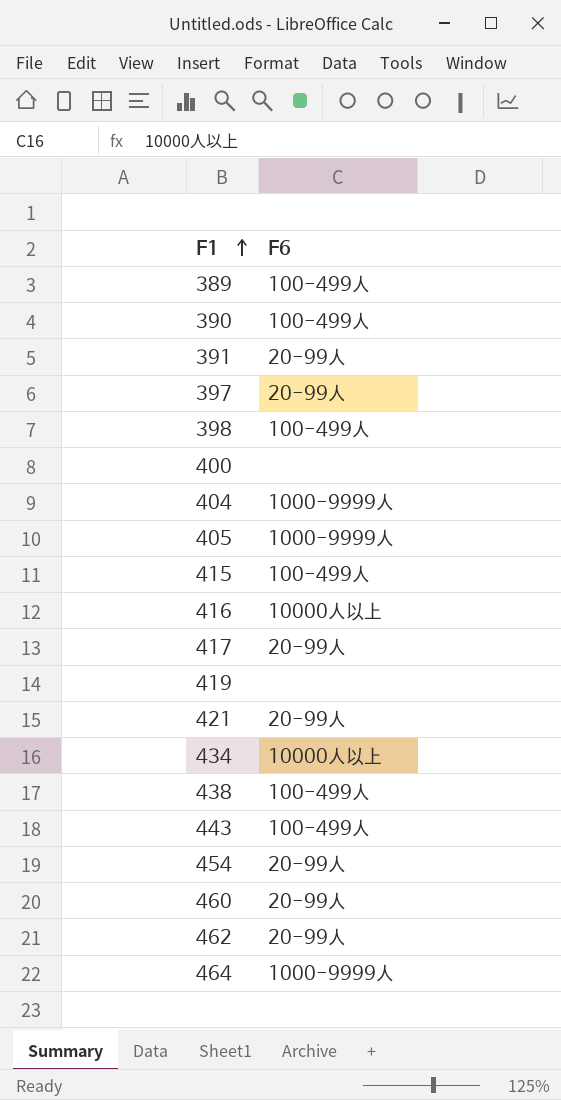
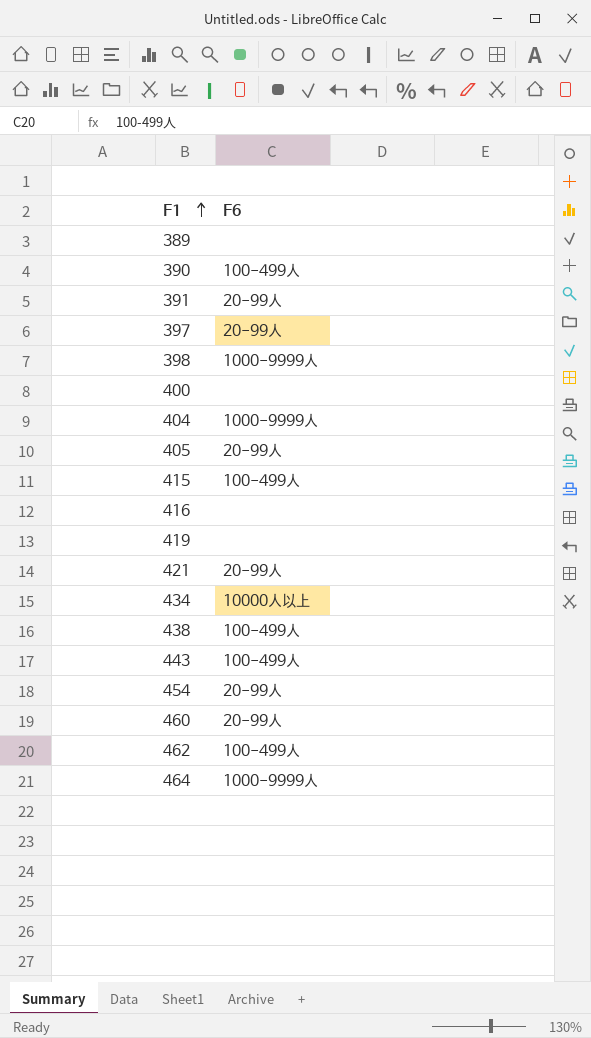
row 417: 20-99人 -> none
389 | F6: 100-499人 -> none
398 | F6: 100-499人 -> 1000-9999人
405 | F6: 1000-9999人 -> 20-99人
416 | F6: 10000人以上 -> none
462 | F6: 20-99人 -> 100-499人

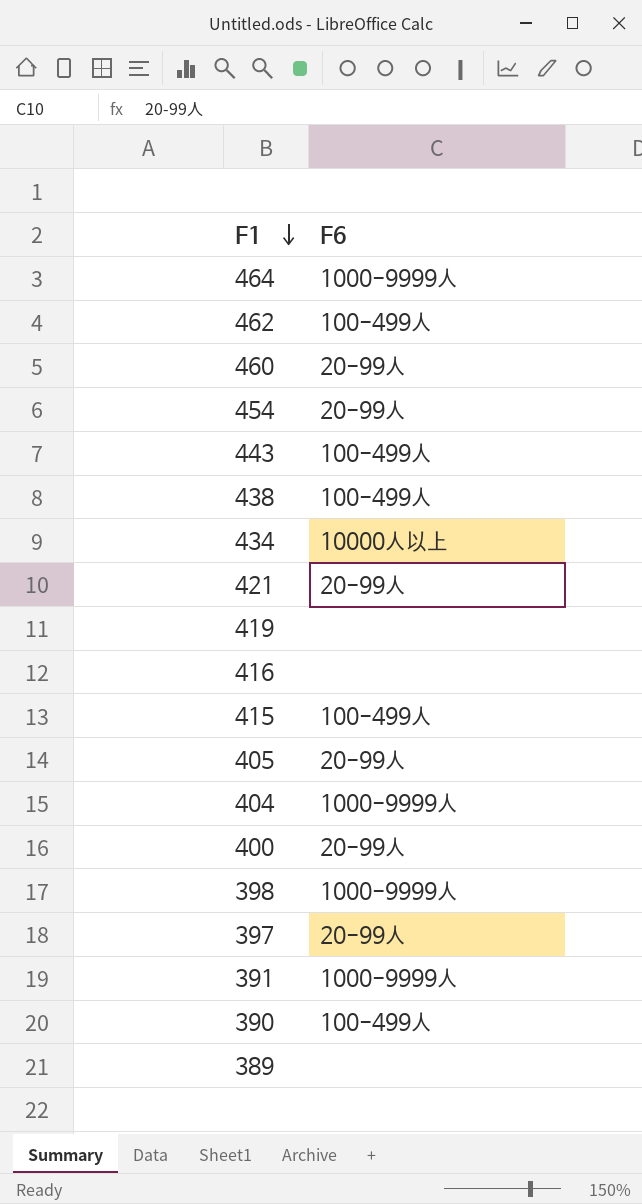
row order: F1 ascending -> F1 descending
400 | F6: none -> 20-99人
391 | F6: 20-99人 -> 1000-9999人

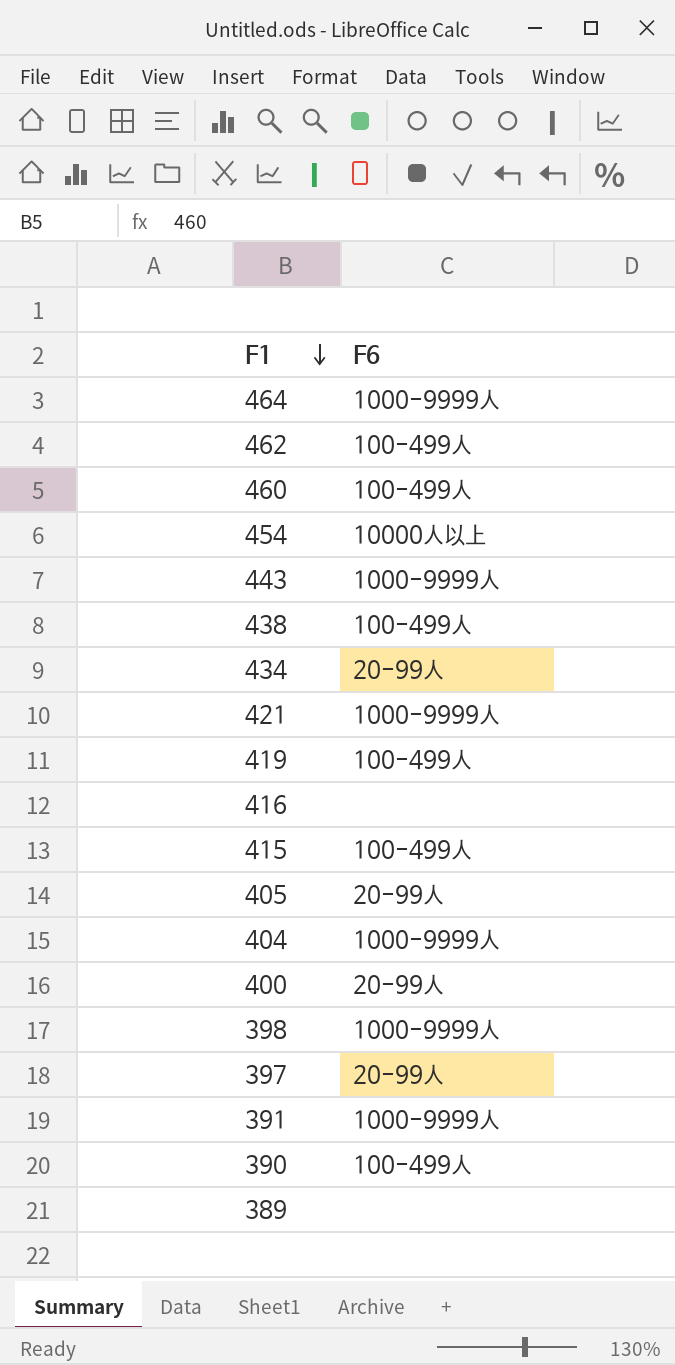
460 | F6: 20-99人 -> 100-499人
454 | F6: 20-99人 -> 10000人以上
443 | F6: 100-499人 -> 1000-9999人
434 | F6: 10000人以上 -> 20-99人
421 | F6: 20-99人 -> 1000-9999人
419 | F6: none -> 100-499人

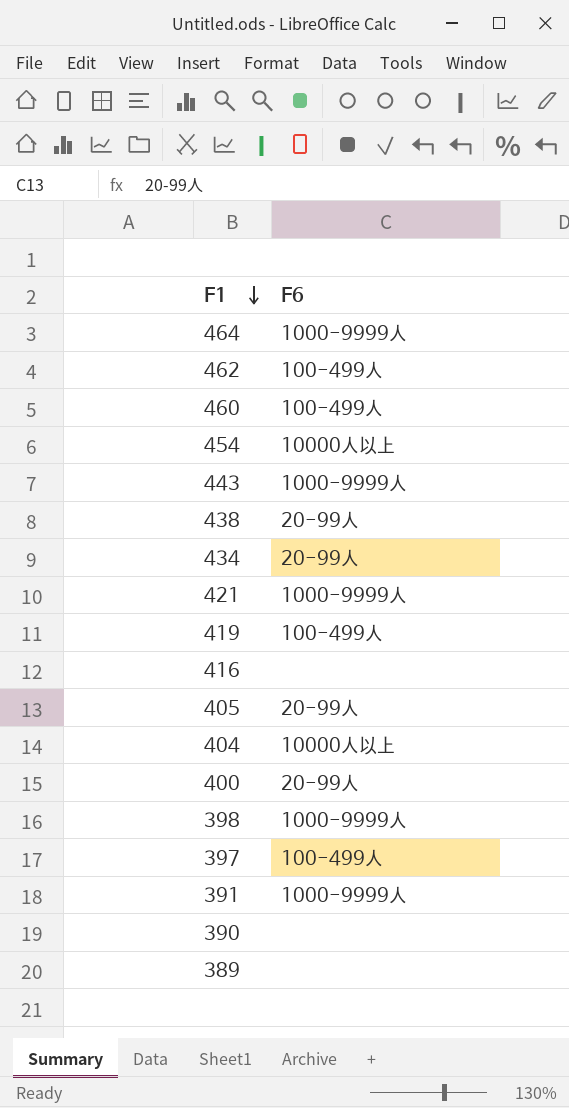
row 415: 100-499人 -> none
438 | F6: 100-499人 -> 20-99人
404 | F6: 1000-9999人 -> 10000人以上
397 | F6: 20-99人 -> 100-499人
390 | F6: 100-499人 -> none

